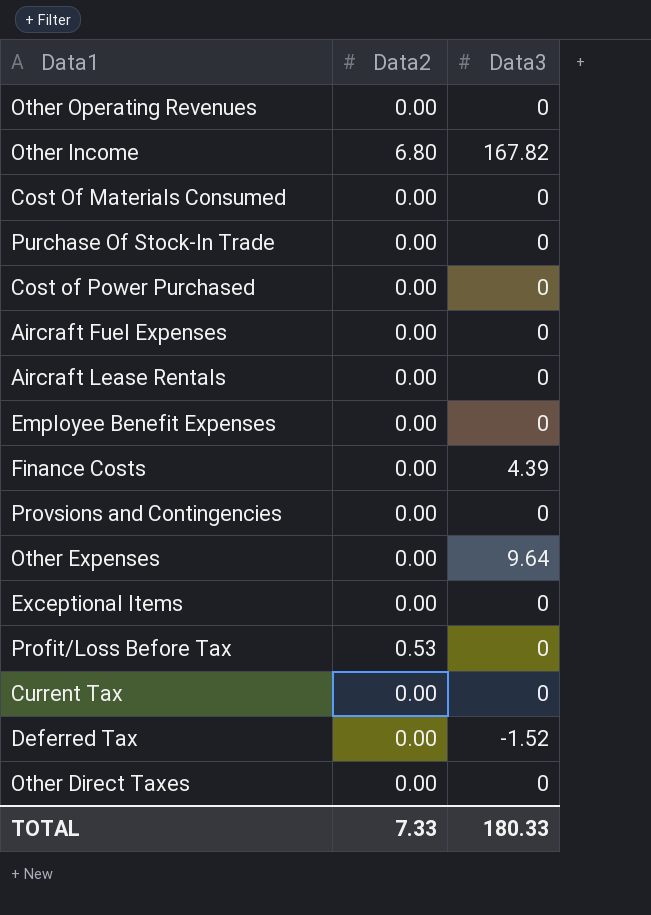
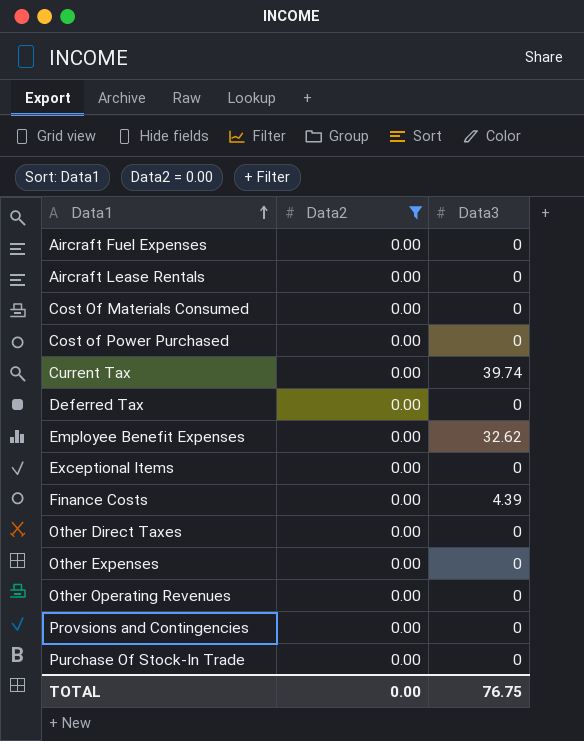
filter: none -> Data2 = 0.00
row order: none -> Data1 ascending
Current Tax | Data3: 0 -> 39.74
Deferred Tax | Data3: -1.52 -> 0
Employee Benefit Expenses | Data3: 0 -> 32.62
Other Expenses | Data3: 9.64 -> 0
TOTAL | Data2: 7.33 -> 0.00
TOTAL | Data3: 180.33 -> 76.75

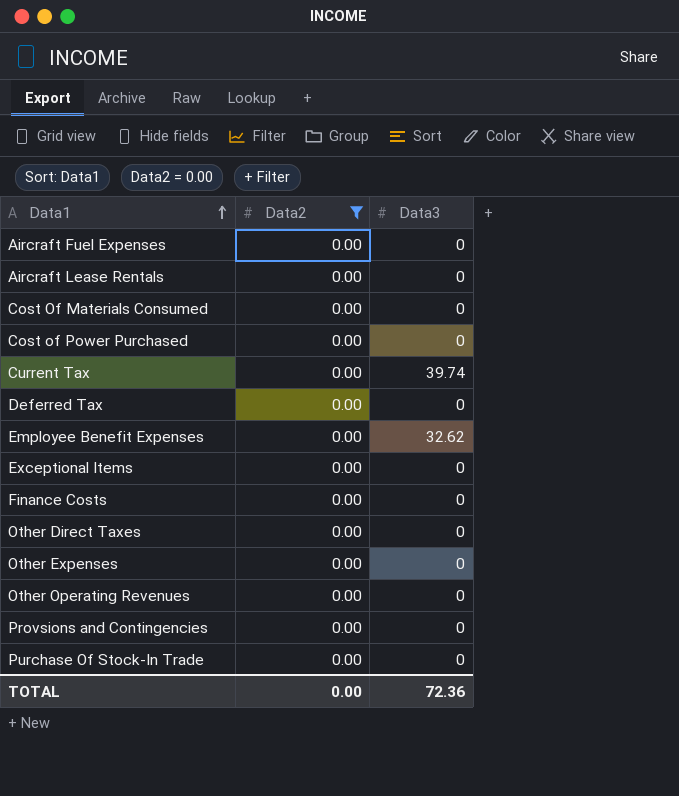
Finance Costs | Data3: 4.39 -> 0
TOTAL | Data3: 76.75 -> 72.36

